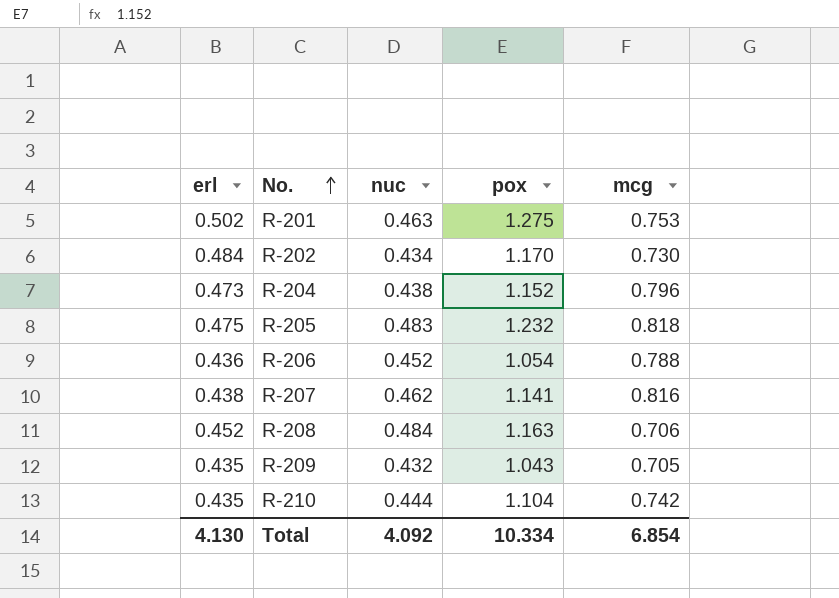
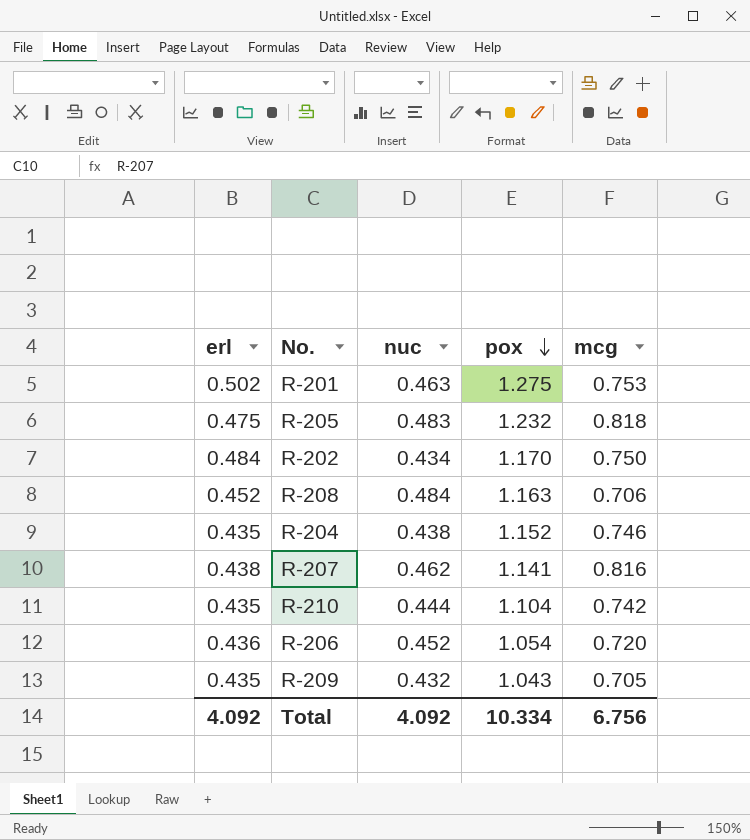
row order: No. ascending -> pox descending
R-202 | mcg: 0.730 -> 0.750
R-204 | erl: 0.473 -> 0.435
R-204 | mcg: 0.796 -> 0.746
R-206 | mcg: 0.788 -> 0.720
Total | erl: 4.130 -> 4.092
Total | mcg: 6.854 -> 6.756

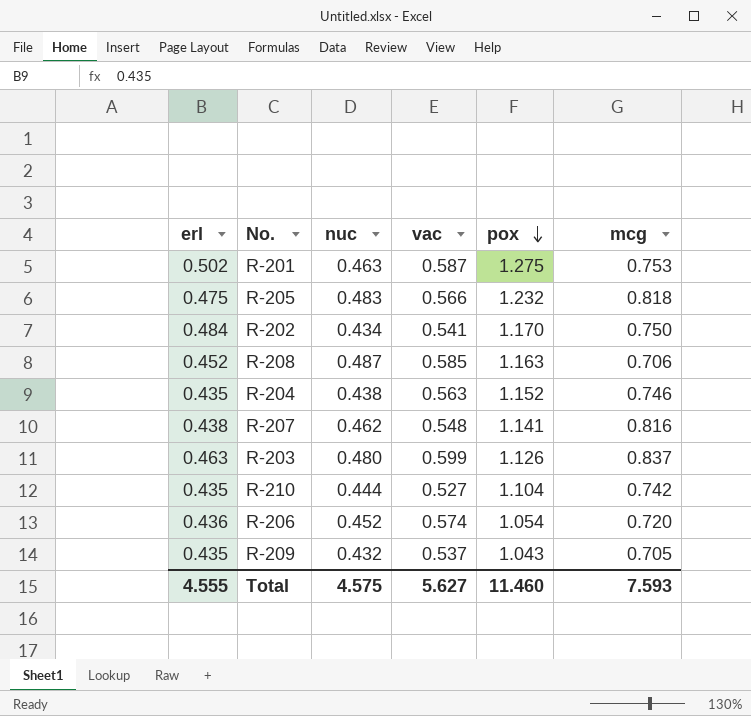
column vac | position: none -> 4
R-208 | nuc: 0.484 -> 0.487
row R-203: none -> 0.463 | 0.480 | 0.599 | 1.126 | 0.837
Total | erl: 4.092 -> 4.555
Total | nuc: 4.092 -> 4.575
Total | pox: 10.334 -> 11.460
Total | mcg: 6.756 -> 7.593

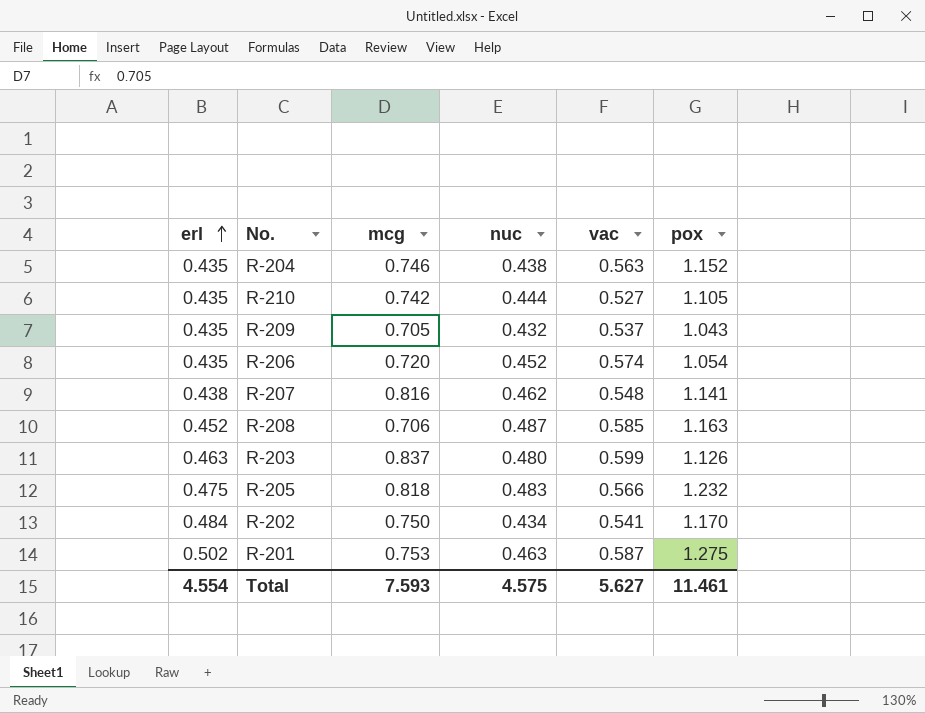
row order: pox descending -> erl ascending
column mcg | position: 6 -> 3
R-210 | pox: 1.104 -> 1.105
R-206 | erl: 0.436 -> 0.435
Total | erl: 4.555 -> 4.554
Total | pox: 11.460 -> 11.461

